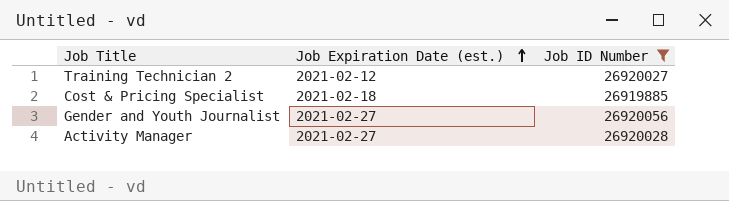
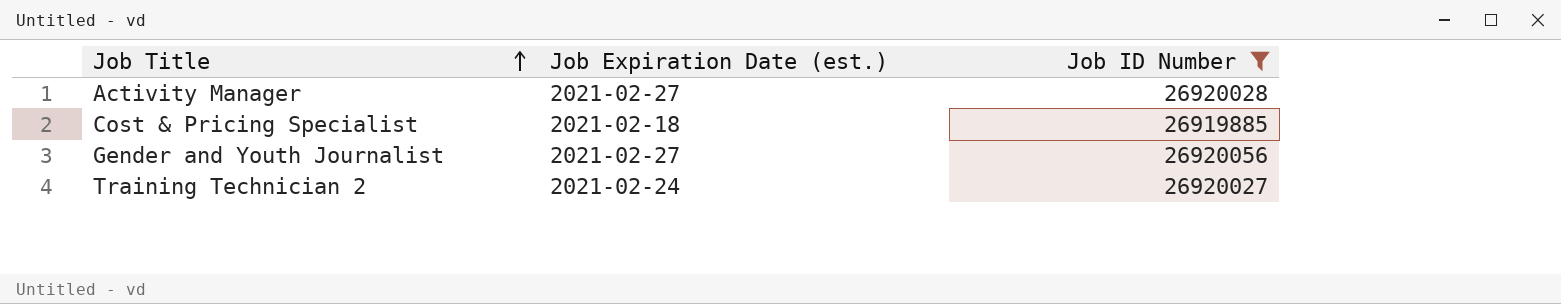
row order: Job Expiration Date (est.) ascending -> Job Title ascending
Training Technician 2 | Job Expiration Date (est.): 2021-02-12 -> 2021-02-24

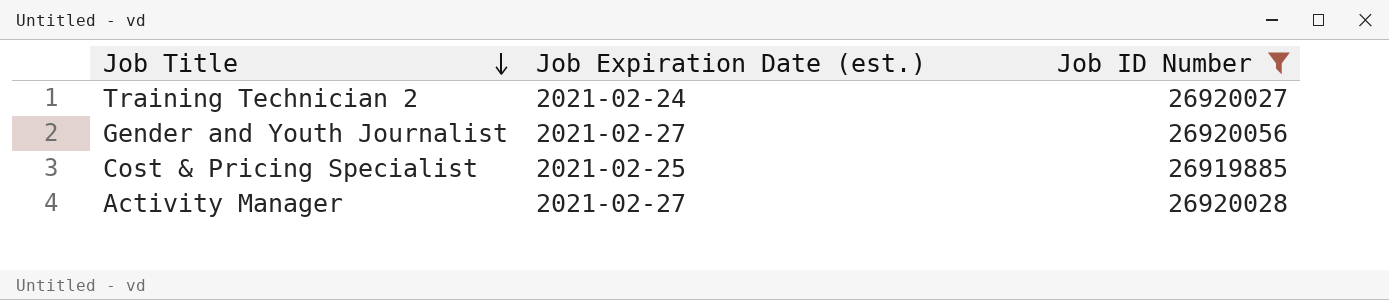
row order: Job Title ascending -> Job Title descending
Cost & Pricing Specialist | Job Expiration Date (est.): 2021-02-18 -> 2021-02-25

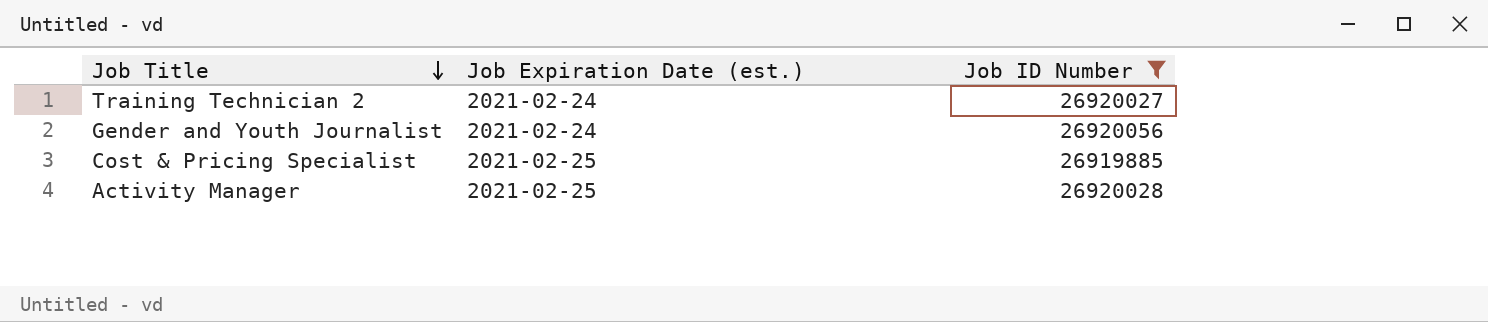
Gender and Youth Journalist | Job Expiration Date (est.): 2021-02-27 -> 2021-02-24
Activity Manager | Job Expiration Date (est.): 2021-02-27 -> 2021-02-25

